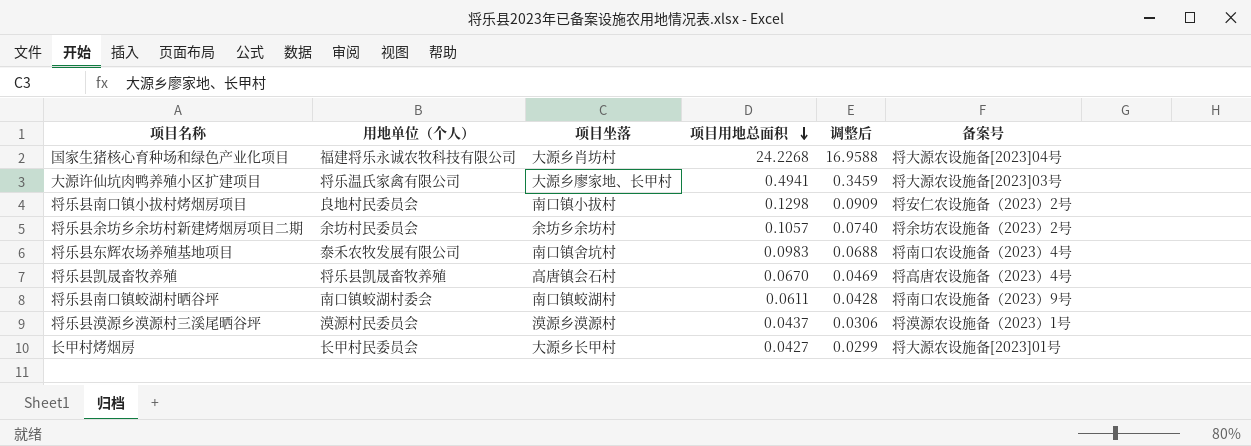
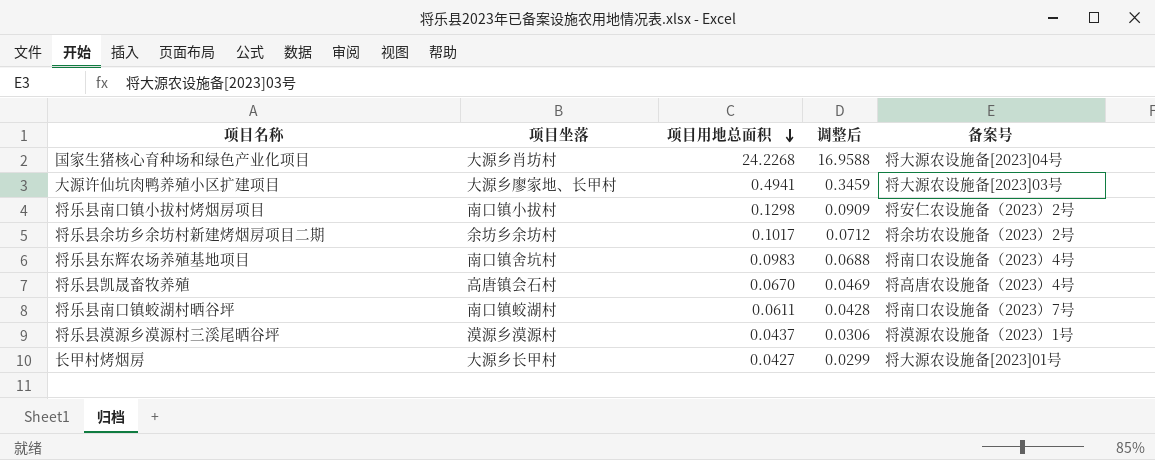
column 用地单位（个人） | position: 2 -> none
将乐县余坊乡余坊村新建烤烟房项目二期 | 项目用地总面积: 0.1057 -> 0.1017
将乐县余坊乡余坊村新建烤烟房项目二期 | 调整后: 0.0740 -> 0.0712
将乐县南口镇蛟湖村晒谷坪 | 备案号: 将南口农设施备（2023）9号 -> 将南口农设施备（2023）7号

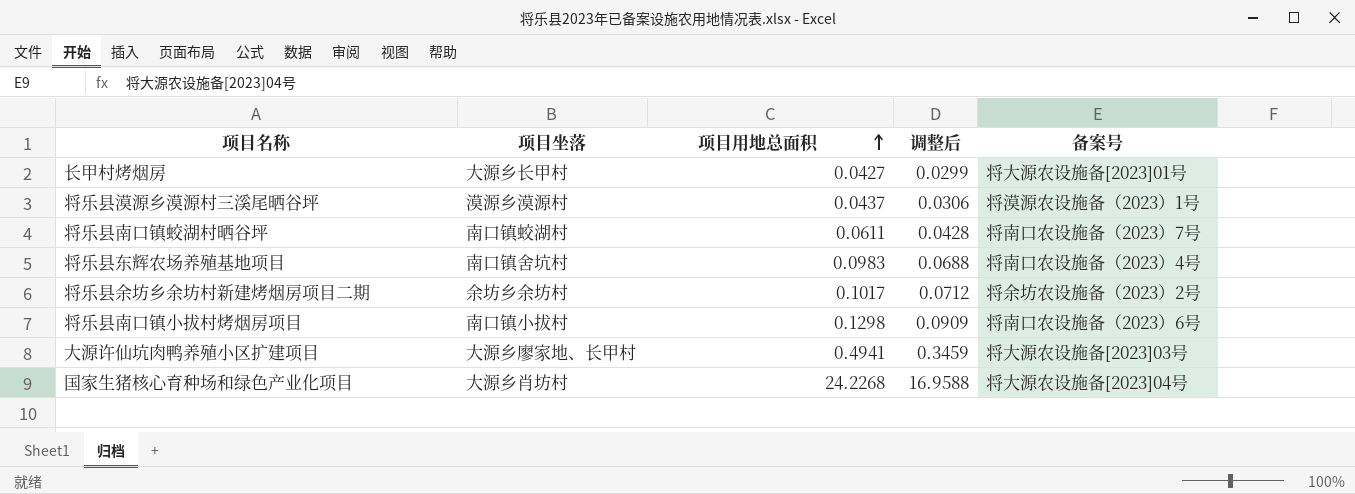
row order: 项目用地总面积 descending -> 项目用地总面积 ascending
row 将乐县凯晟畜牧养殖: 高唐镇会石村 | 0.0670 | 0.0469 | 将高唐农设施备（2023）4号 -> none
将乐县南口镇小拔村烤烟房项目 | 备案号: 将安仁农设施备（2023）2号 -> 将南口农设施备（2023）6号

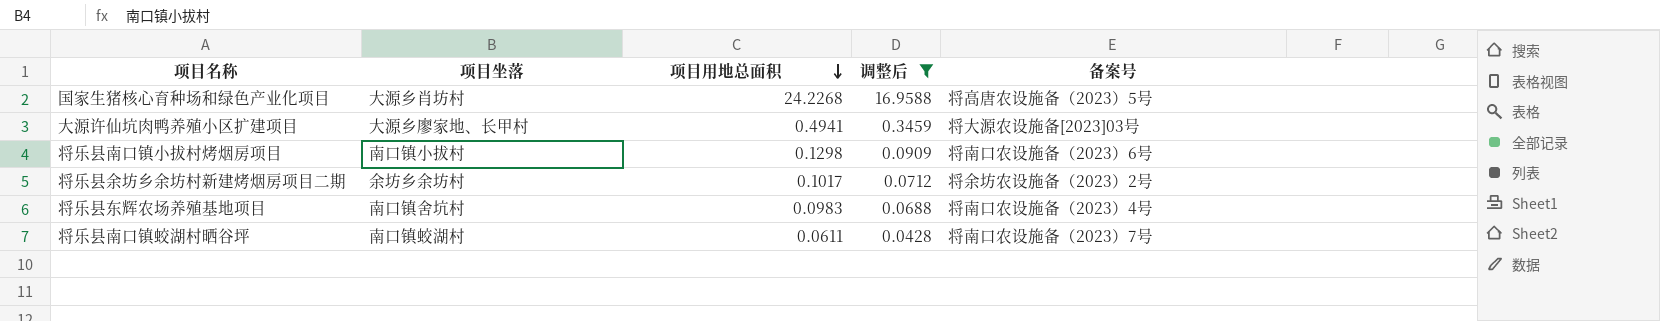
filter: none -> 调整后 >= 0.0428
row order: 项目用地总面积 ascending -> 项目用地总面积 descending
国家生猪核心育种场和绿色产业化项目 | 备案号: 将大源农设施备[2023]04号 -> 将高唐农设施备（2023）5号

